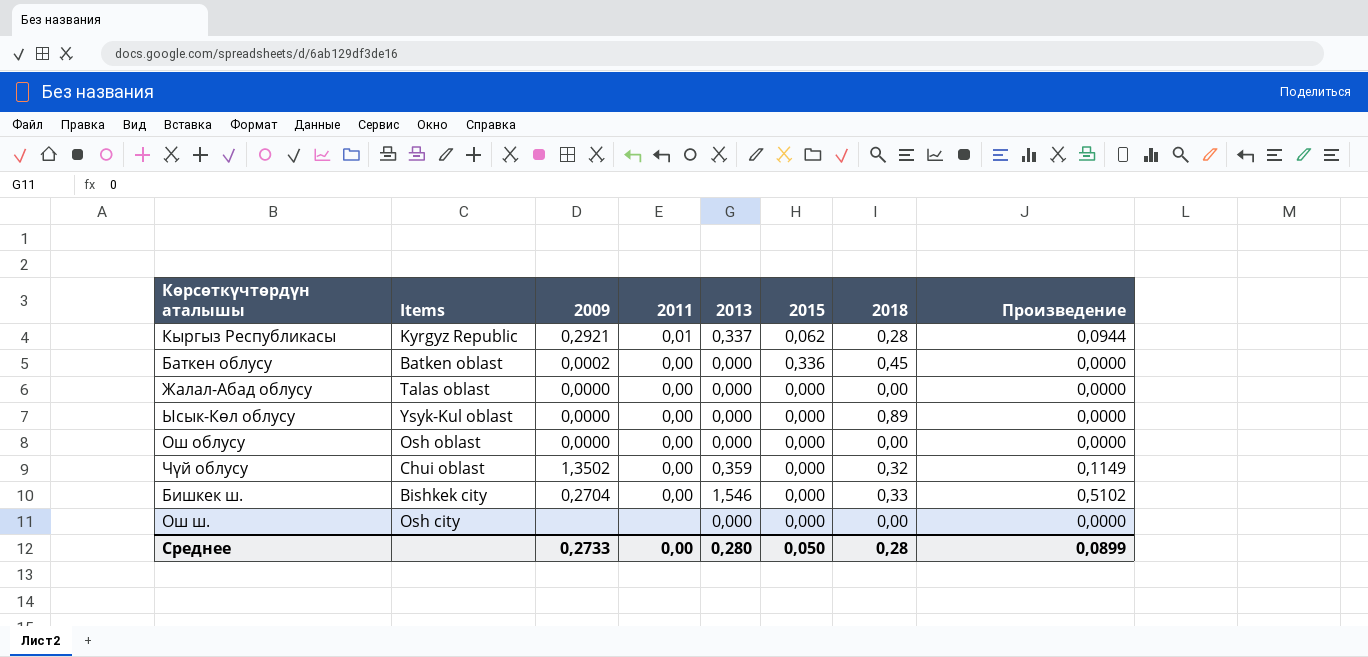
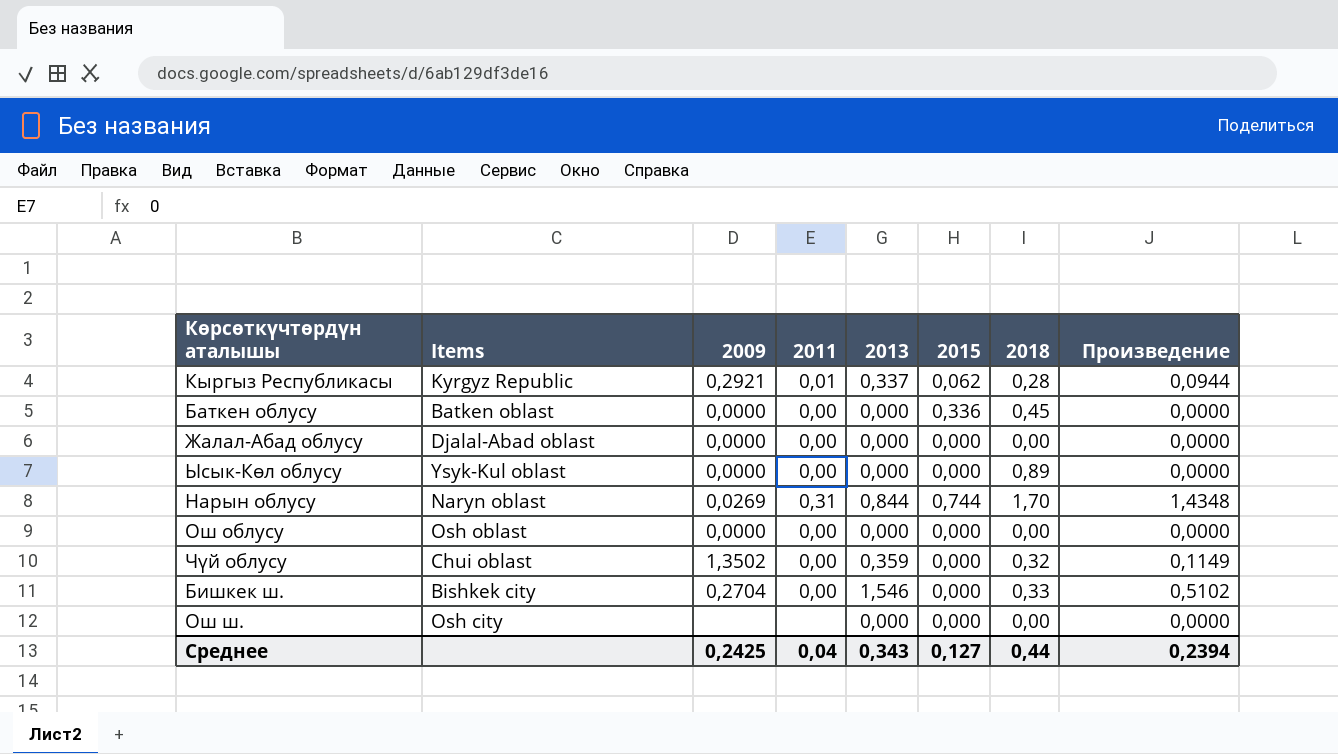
Баткен облусу | 2009: 0,0002 -> 0,0000
Жалал-Абад облусу | Items: Talas oblast -> Djalal-Abad oblast
row Нарын облусу: none -> Naryn oblast | 0,0269 | 0,31 | 0,844 | 0,744 | 1,70 | 1,4348
Среднее | 2009: 0,2733 -> 0,2425
Среднее | 2011: 0,00 -> 0,04
Среднее | 2013: 0,280 -> 0,343
Среднее | 2015: 0,050 -> 0,127
Среднее | 2018: 0,28 -> 0,44
Среднее | Произведение: 0,0899 -> 0,2394

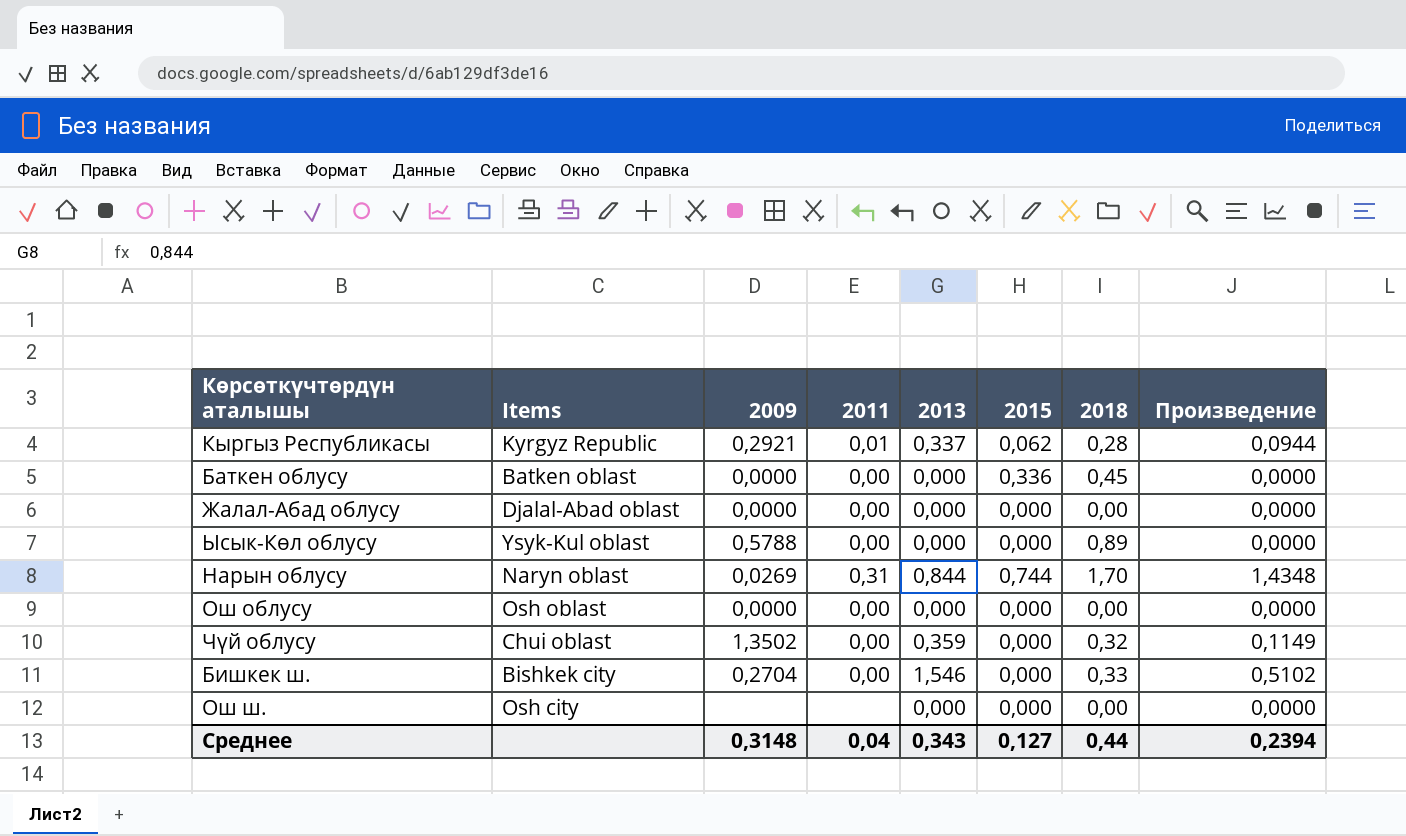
Ысык-Көл облусу | 2009: 0,0000 -> 0,5788
Среднее | 2009: 0,2425 -> 0,3148

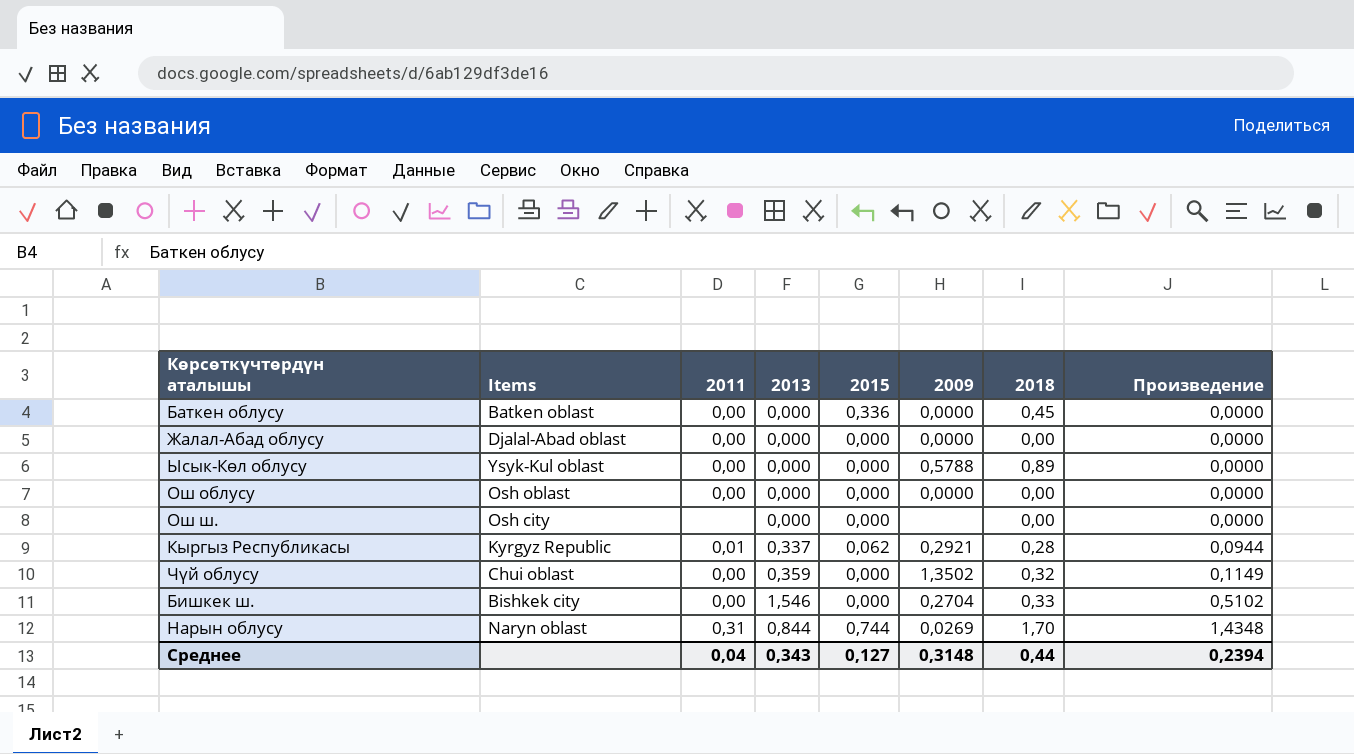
row order: none -> Произведение ascending
column 2009 | position: 3 -> 6

